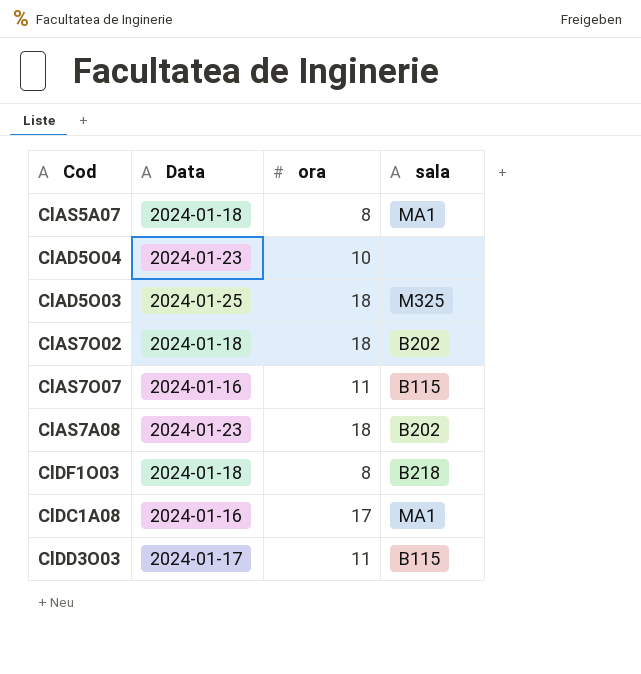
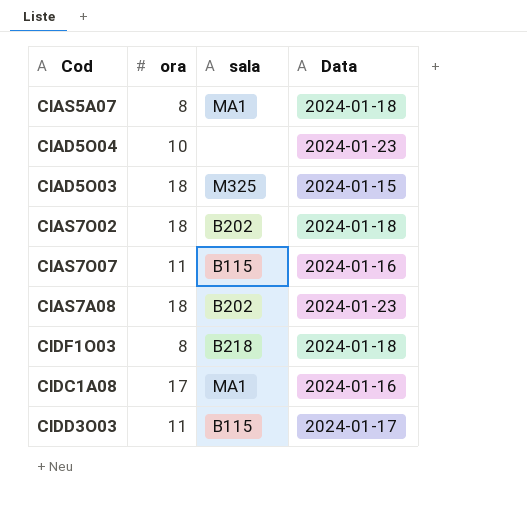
column Data | position: 2 -> 4
ClAD5O03 | Data: 2024-01-25 -> 2024-01-15

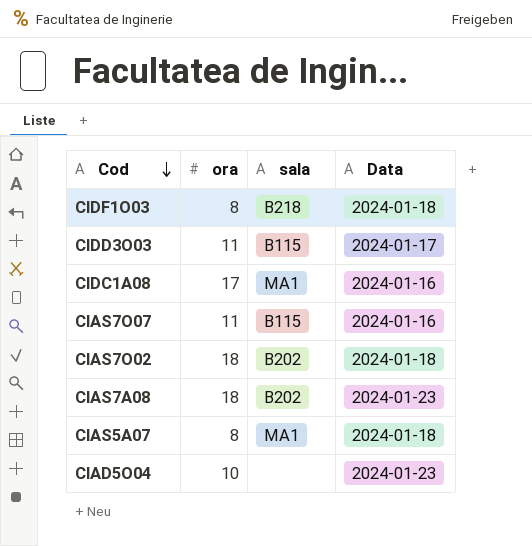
row order: none -> Cod descending
row ClAD5O03: 18 | M325 | 2024-01-15 -> none

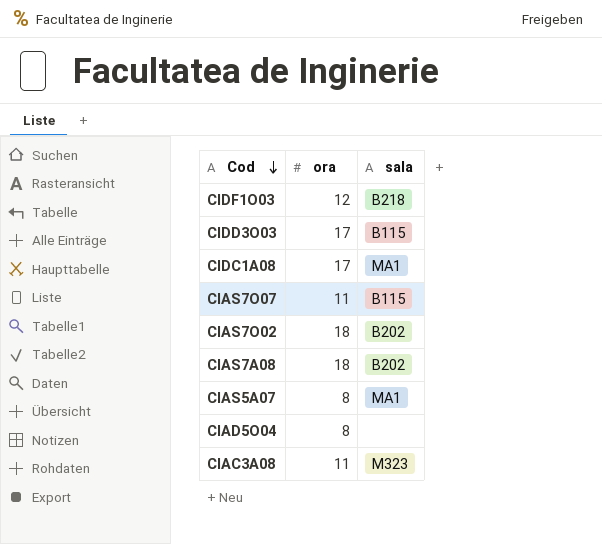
column Data | position: 4 -> none
ClDF1O03 | ora: 8 -> 12
ClDD3O03 | ora: 11 -> 17
ClAD5O04 | ora: 10 -> 8
row ClAC3A08: none -> 11 | M323

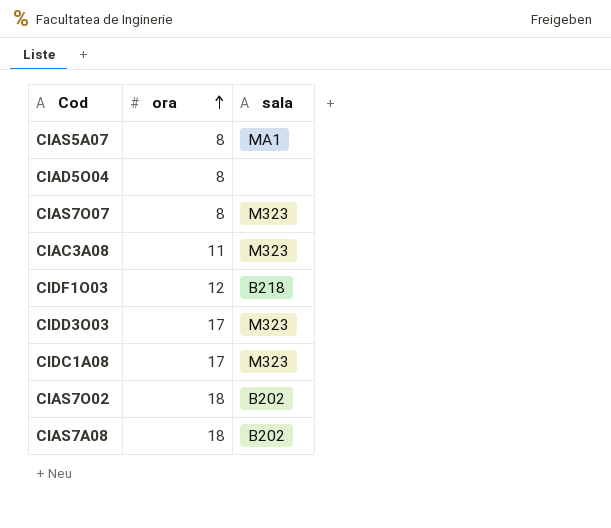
row order: Cod descending -> ora ascending
ClAS7O07 | ora: 11 -> 8
ClAS7O07 | sala: B115 -> M323
ClDD3O03 | sala: B115 -> M323
ClDC1A08 | sala: MA1 -> M323

